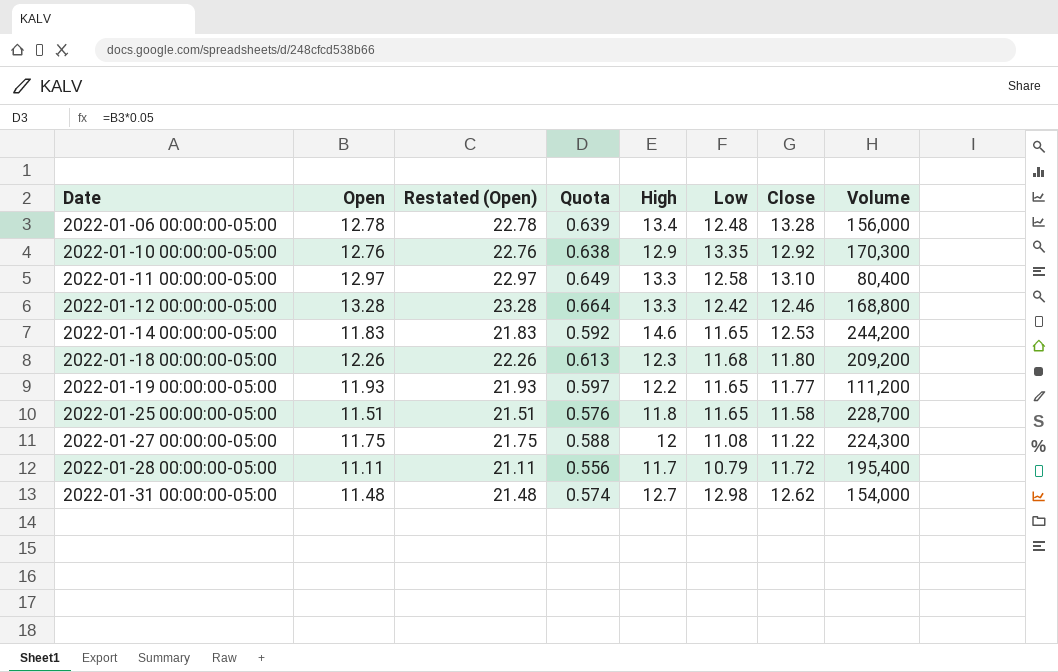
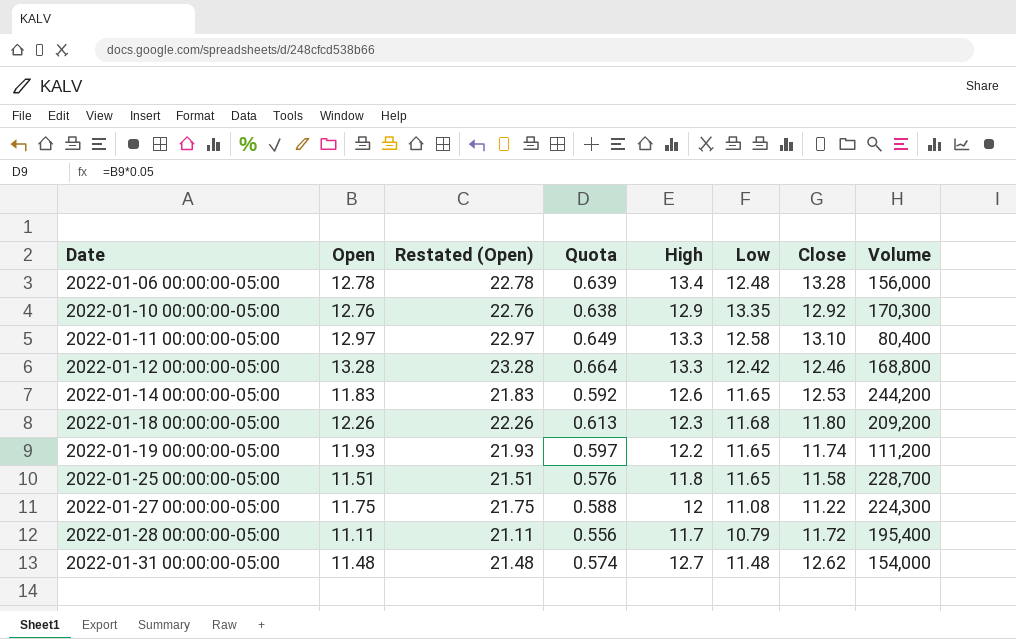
2022-01-14 00:00:00-05:00 | High: 14.6 -> 12.6
2022-01-19 00:00:00-05:00 | Close: 11.77 -> 11.74
2022-01-31 00:00:00-05:00 | Low: 12.98 -> 11.48

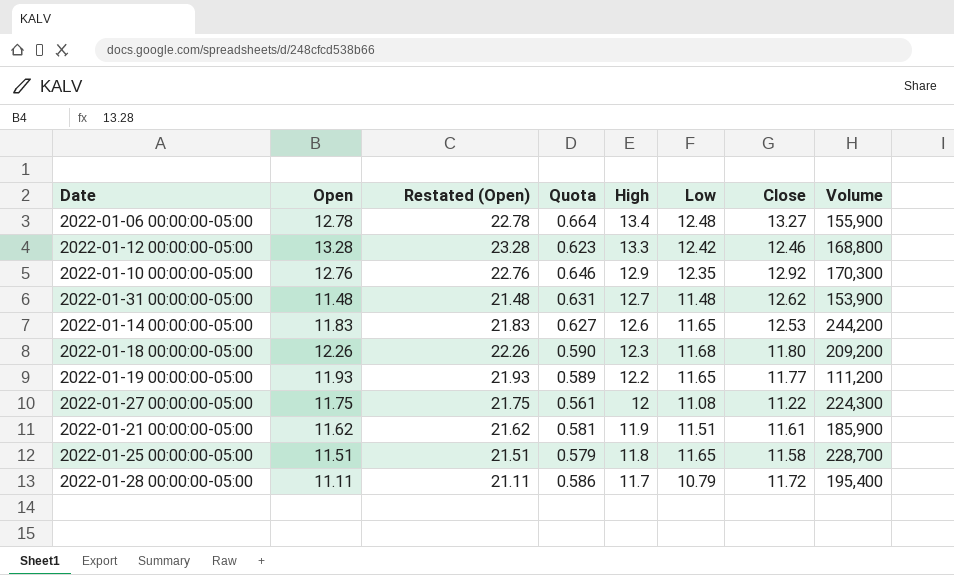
row order: Date ascending -> High descending
column Quota | formula: [Open] * 0.05 -> [Close] * 0.05
row 2022-01-11 00:00:00-05:00: 12.97 | 22.97 | 0.649 | 13.3 | 12.58 | 13.10 | 80,400 -> none
2022-01-06 00:00:00-05:00 | Close: 13.28 -> 13.27
2022-01-06 00:00:00-05:00 | Volume: 156,000 -> 155,900
2022-01-10 00:00:00-05:00 | Low: 13.35 -> 12.35
2022-01-31 00:00:00-05:00 | Volume: 154,000 -> 153,900
2022-01-19 00:00:00-05:00 | Close: 11.74 -> 11.77
row 2022-01-21 00:00:00-05:00: none -> 11.62 | 21.62 | 0.581 | 11.9 | 11.51 | 11.61 | 185,900

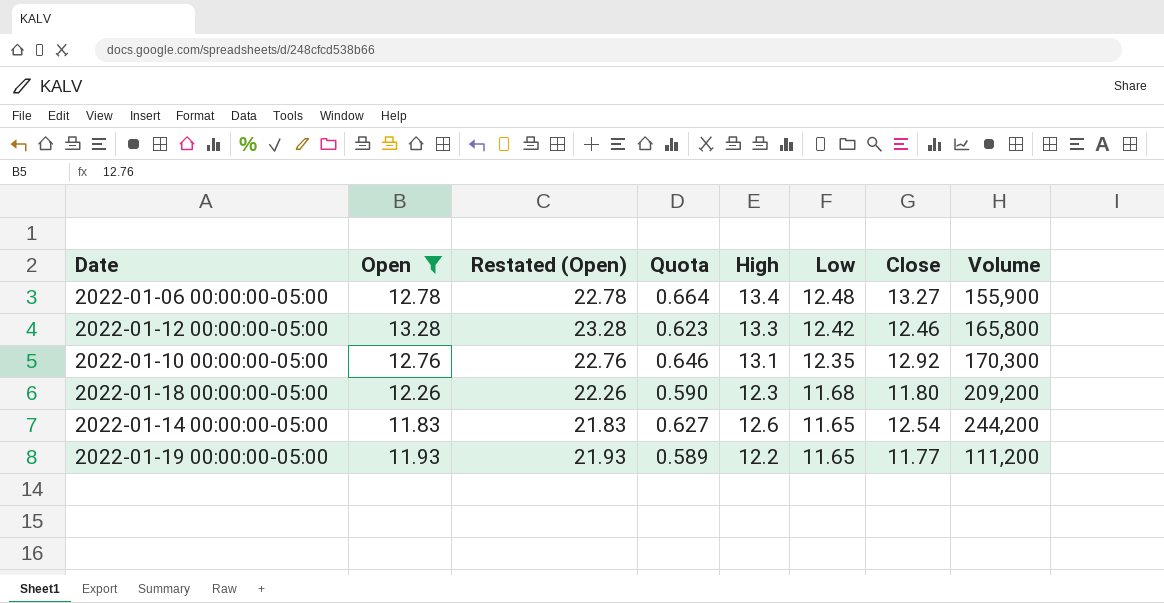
filter: none -> Open >= 11.83
row order: High descending -> Low descending
2022-01-12 00:00:00-05:00 | Volume: 168,800 -> 165,800
2022-01-10 00:00:00-05:00 | High: 12.9 -> 13.1
2022-01-14 00:00:00-05:00 | Close: 12.53 -> 12.54

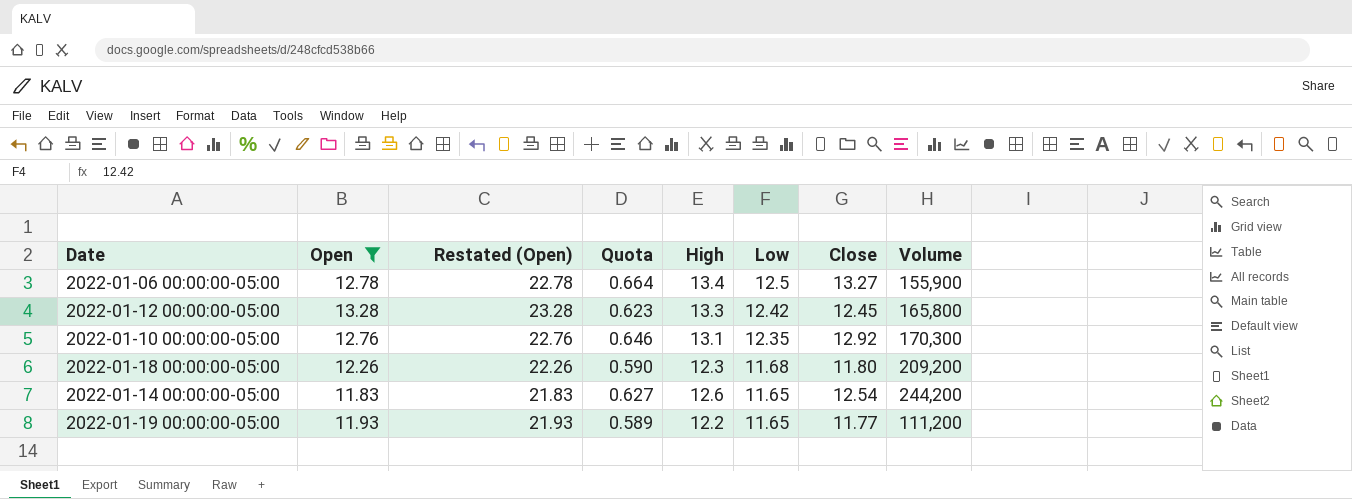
2022-01-06 00:00:00-05:00 | Low: 12.48 -> 12.5
2022-01-12 00:00:00-05:00 | Close: 12.46 -> 12.45

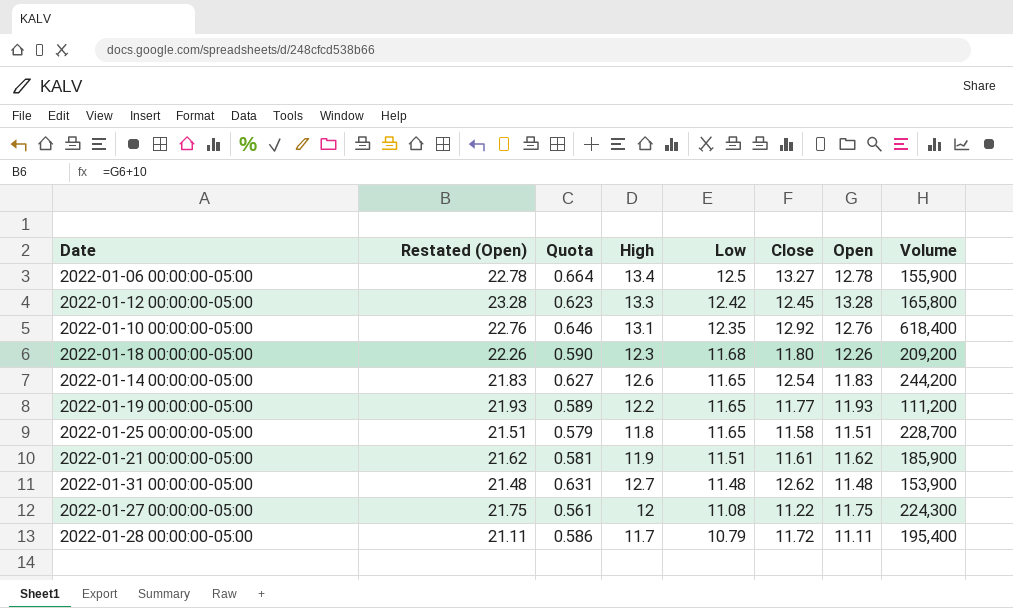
filter: Open >= 11.83 -> none
column Open | position: 2 -> 7
2022-01-10 00:00:00-05:00 | Volume: 170,300 -> 618,400

